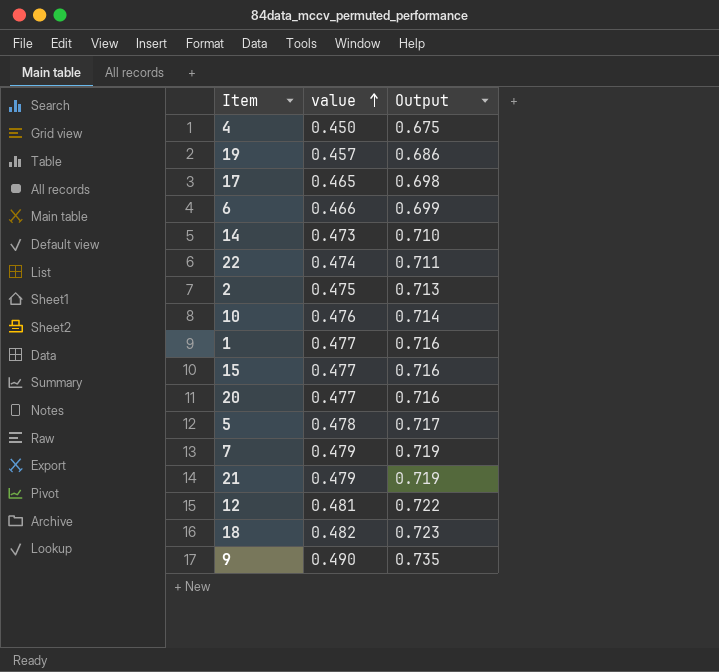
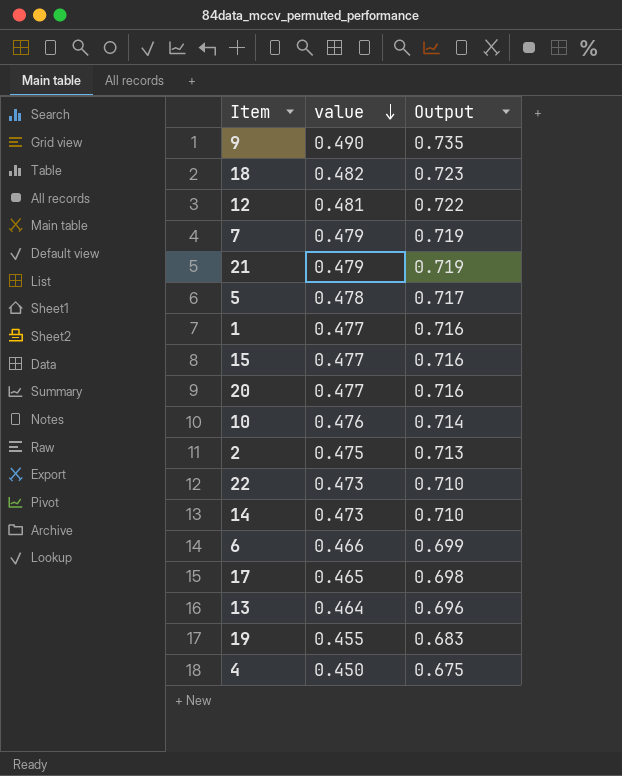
row order: value ascending -> value descending
22 | value: 0.474 -> 0.473
22 | Output: 0.711 -> 0.710
row 13: none -> 0.464 | 0.696
19 | value: 0.457 -> 0.455
19 | Output: 0.686 -> 0.683

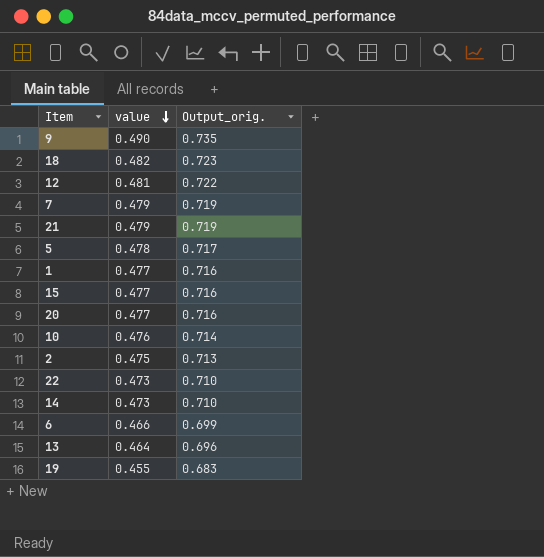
column name: Output -> Output_orig.
row 17: 0.465 | 0.698 -> none
row 4: 0.450 | 0.675 -> none

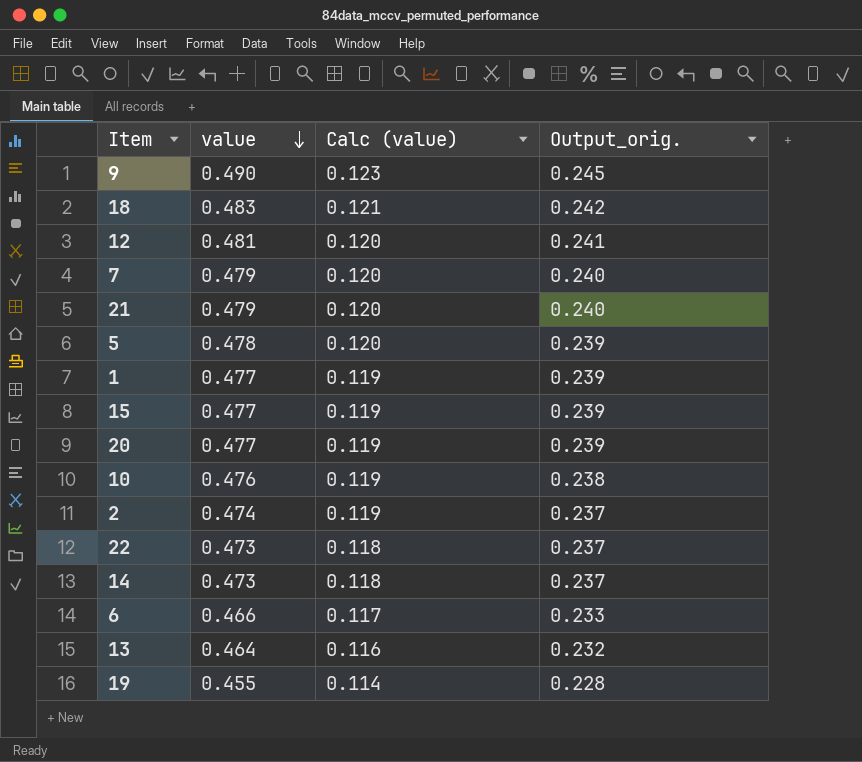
column Calc (value) | formula: none -> [value] * 0.25
column Output_orig. | formula: [value] * 1.5 -> [value] * 0.5
18 | value: 0.482 -> 0.483
2 | value: 0.475 -> 0.474

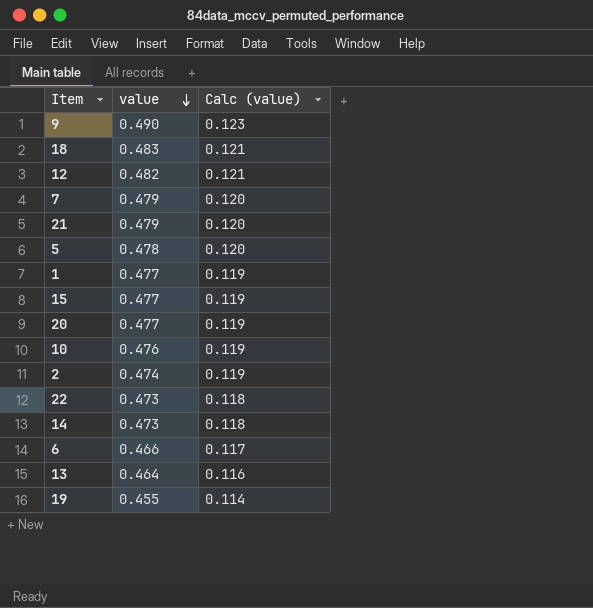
column Output_orig. | formula: [value] * 0.5 -> none
12 | value: 0.481 -> 0.482
12 | Calc (value): 0.120 -> 0.121

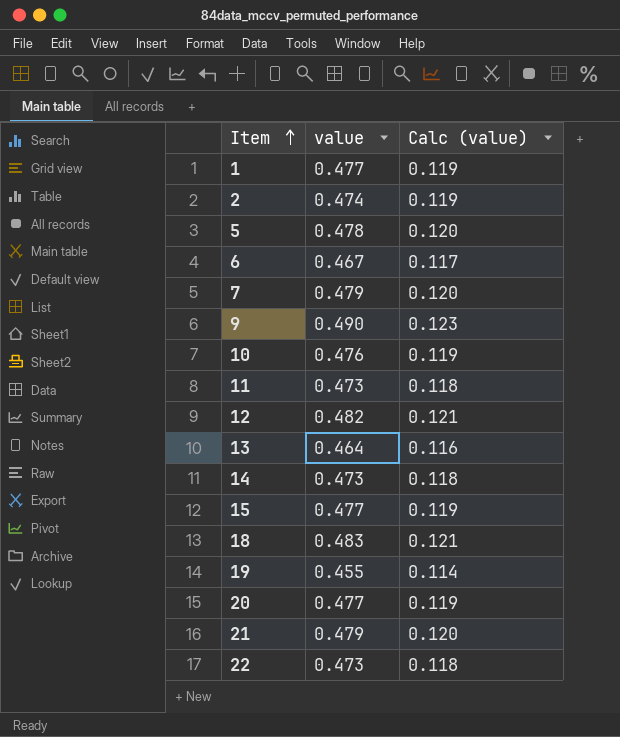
row order: value descending -> Item ascending
6 | value: 0.466 -> 0.467
row 11: none -> 0.473 | 0.118

